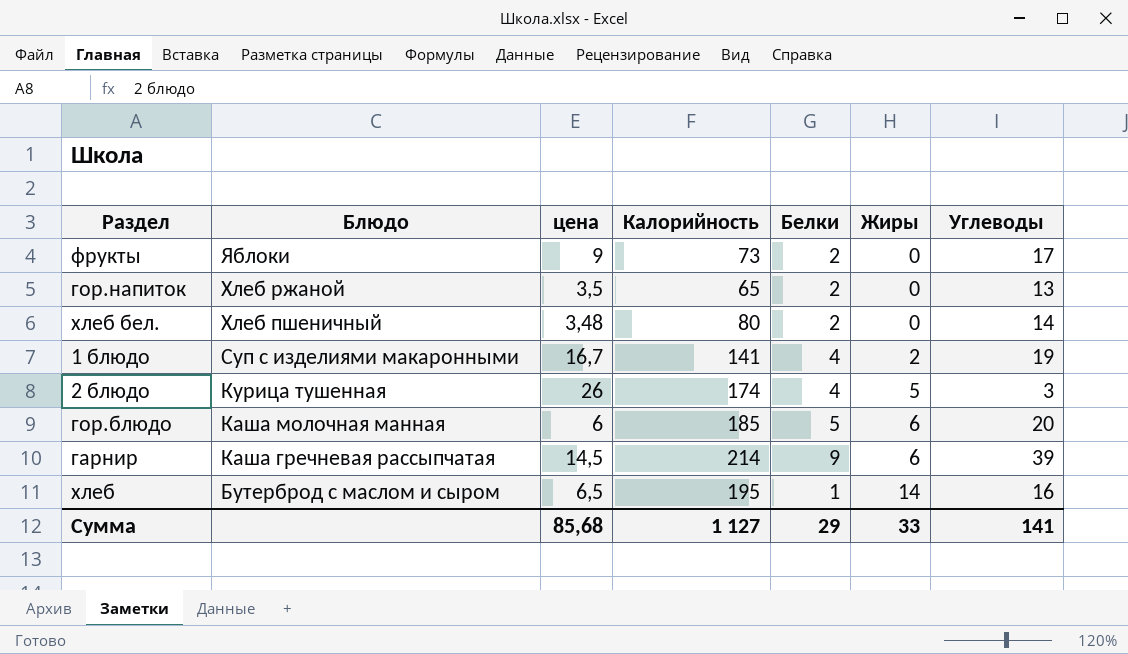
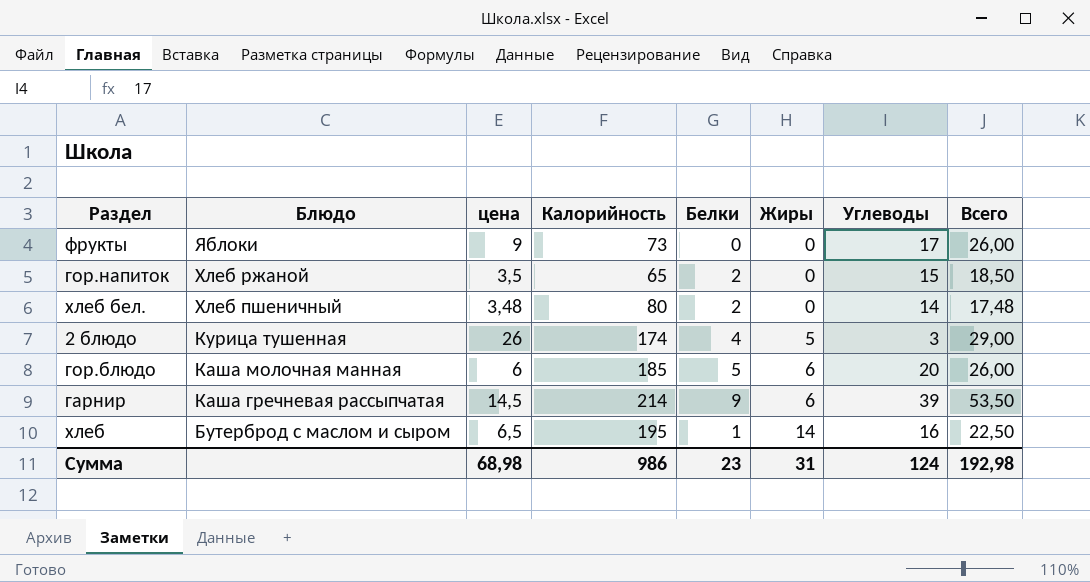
column Всего | formula: none -> [цена] + [Углеводы]
row 1 блюдо: Суп с изделиями макаронными | 16,7 | 141 | 4 | 2 | 19 -> none
фрукты | Белки: 2 -> 0
гор.напиток | Углеводы: 13 -> 15
Сумма | цена: 85,68 -> 68,98
Сумма | Калорийность: 1 127 -> 986
Сумма | Белки: 29 -> 23
Сумма | Жиры: 33 -> 31
Сумма | Углеводы: 141 -> 124

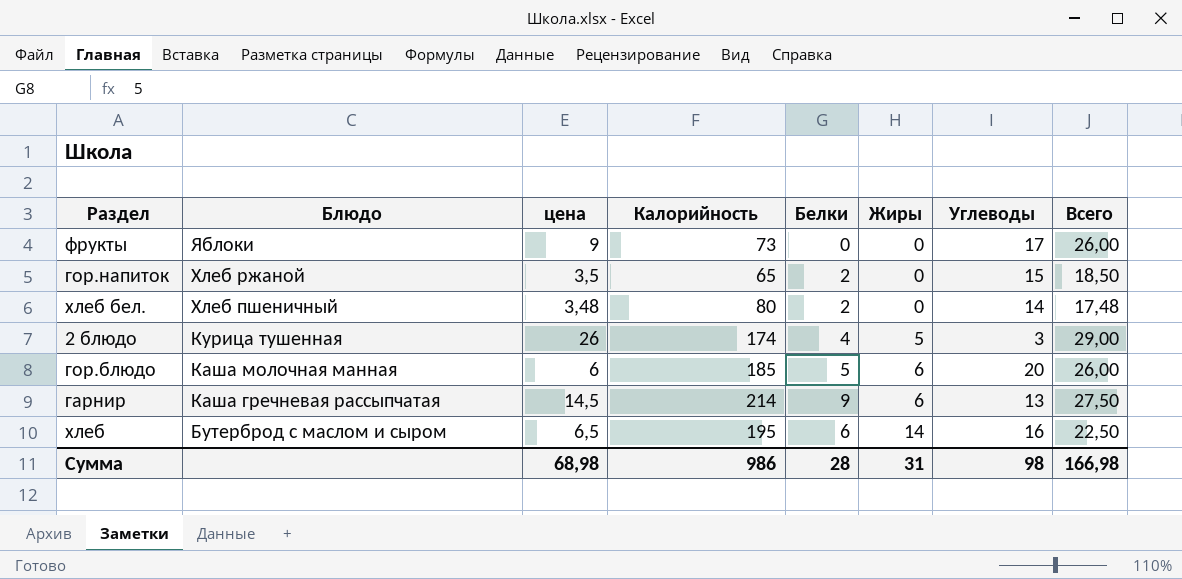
гарнир | Углеводы: 39 -> 13
гарнир | Всего: 53,50 -> 27,50
хлеб | Белки: 1 -> 6
Сумма | Белки: 23 -> 28
Сумма | Углеводы: 124 -> 98
Сумма | Всего: 192,98 -> 166,98

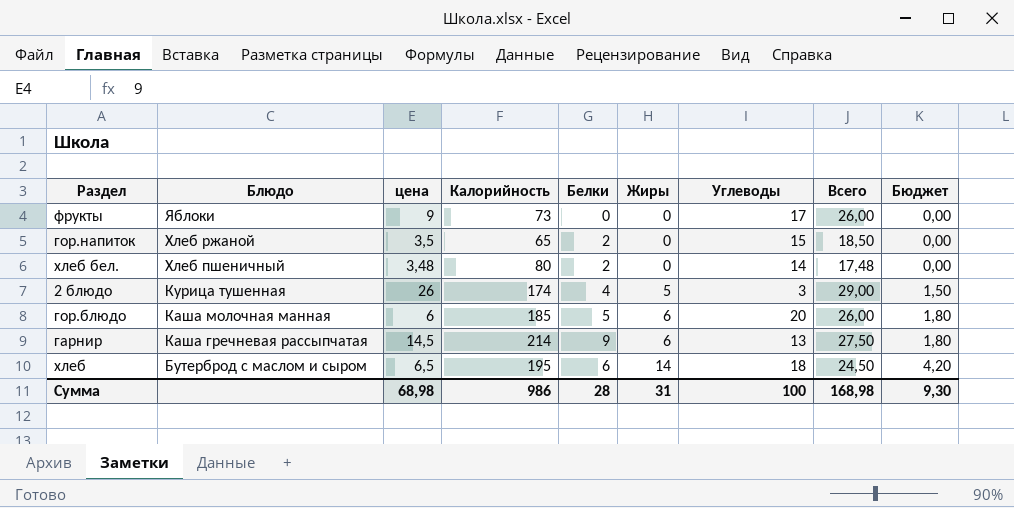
column Бюджет | formula: none -> [Жиры] * 0,3
хлеб | Углеводы: 16 -> 18
хлеб | Всего: 22,50 -> 24,50
Сумма | Углеводы: 98 -> 100
Сумма | Всего: 166,98 -> 168,98

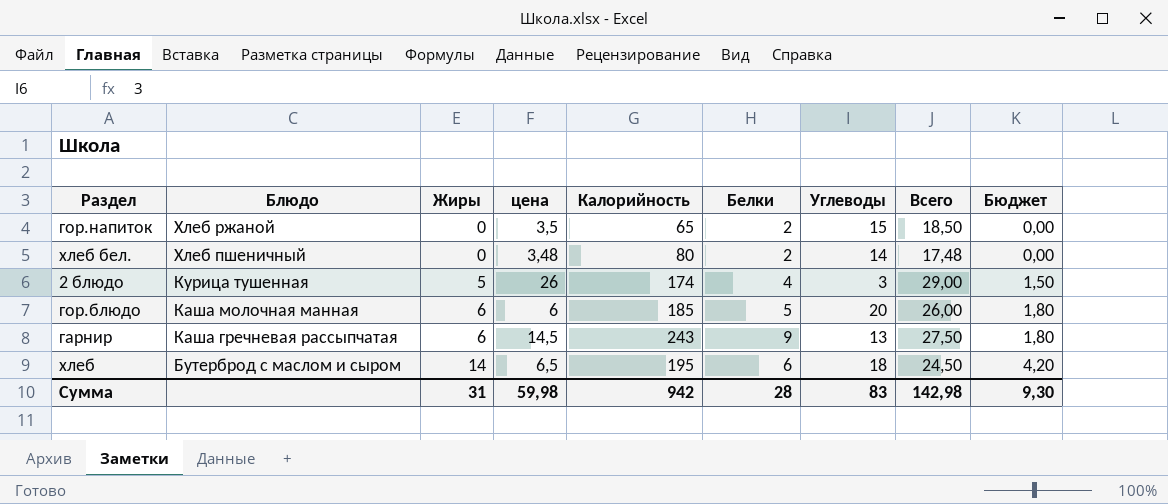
column Жиры | position: 6 -> 3
row фрукты: Яблоки | 9 | 73 | 0 | 0 | 17 | 26,00 | 0,00 -> none
гарнир | Калорийность: 214 -> 243
Сумма | цена: 68,98 -> 59,98
Сумма | Калорийность: 986 -> 942
Сумма | Углеводы: 100 -> 83
Сумма | Всего: 168,98 -> 142,98

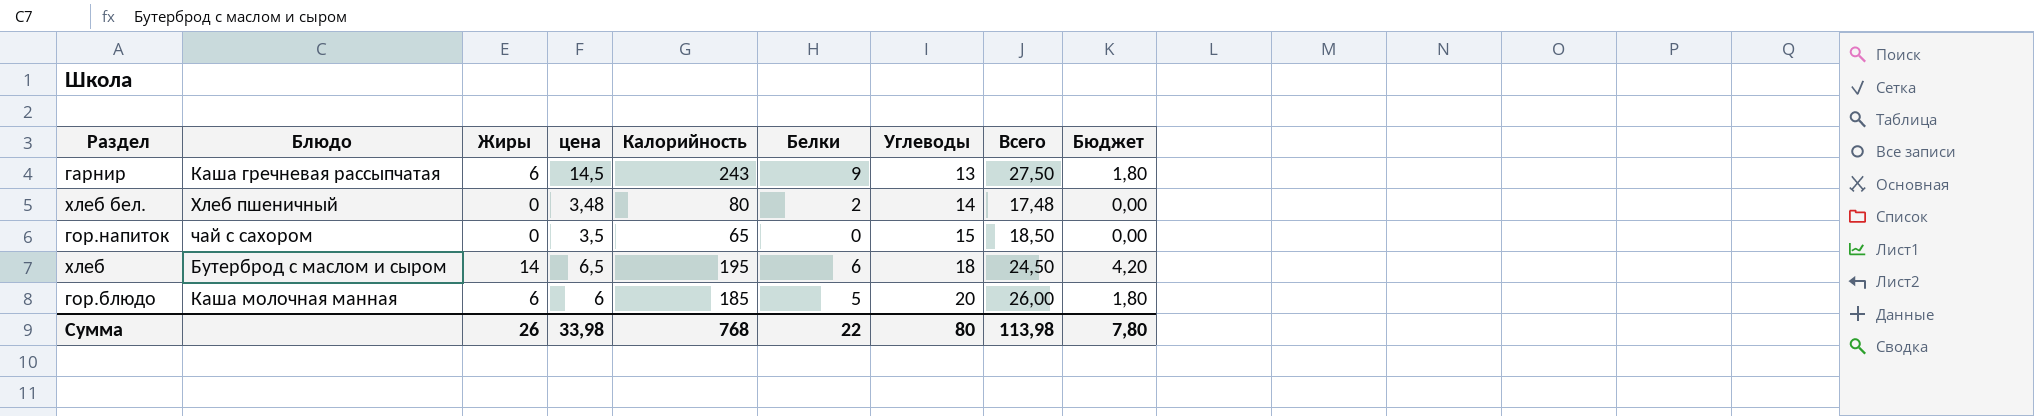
row order: Блюдо descending -> Углеводы ascending
row 2 блюдо: Курица тушенная | 5 | 26 | 174 | 4 | 3 | 29,00 | 1,50 -> none
гор.напиток | Блюдо: Хлеб ржаной -> чай с сахором
гор.напиток | Белки: 2 -> 0
Сумма | Жиры: 31 -> 26
Сумма | цена: 59,98 -> 33,98
Сумма | Калорийность: 942 -> 768
Сумма | Белки: 28 -> 22
Сумма | Углеводы: 83 -> 80
Сумма | Всего: 142,98 -> 113,98
Сумма | Бюджет: 9,30 -> 7,80

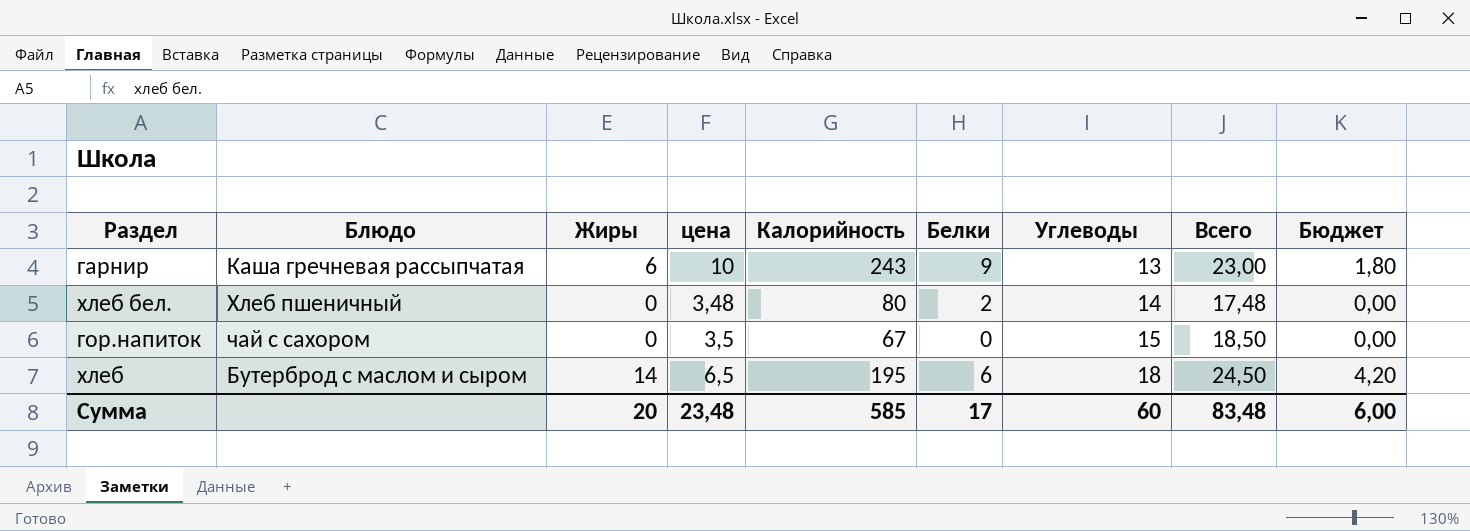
row гор.блюдо: Каша молочная манная | 6 | 6 | 185 | 5 | 20 | 26,00 | 1,80 -> none
гарнир | цена: 14,5 -> 10
гарнир | Всего: 27,50 -> 23,00
гор.напиток | Калорийность: 65 -> 67
Сумма | Жиры: 26 -> 20
Сумма | цена: 33,98 -> 23,48
Сумма | Калорийность: 768 -> 585
Сумма | Белки: 22 -> 17
Сумма | Углеводы: 80 -> 60
Сумма | Всего: 113,98 -> 83,48
Сумма | Бюджет: 7,80 -> 6,00

